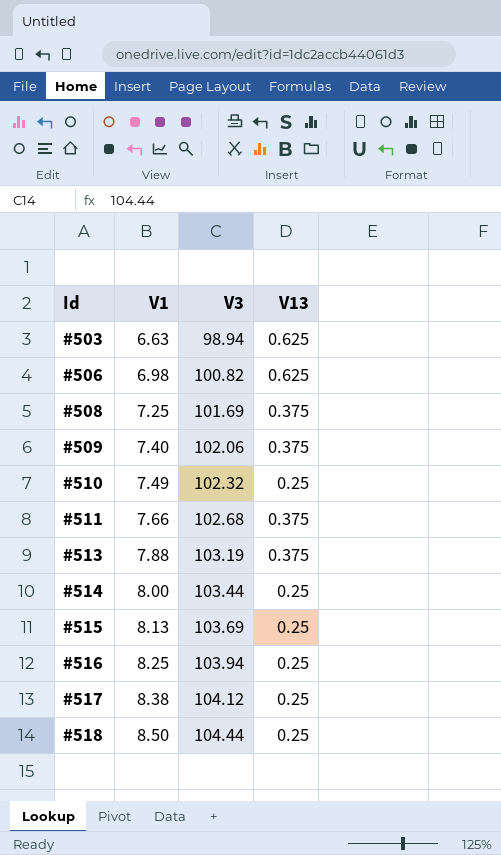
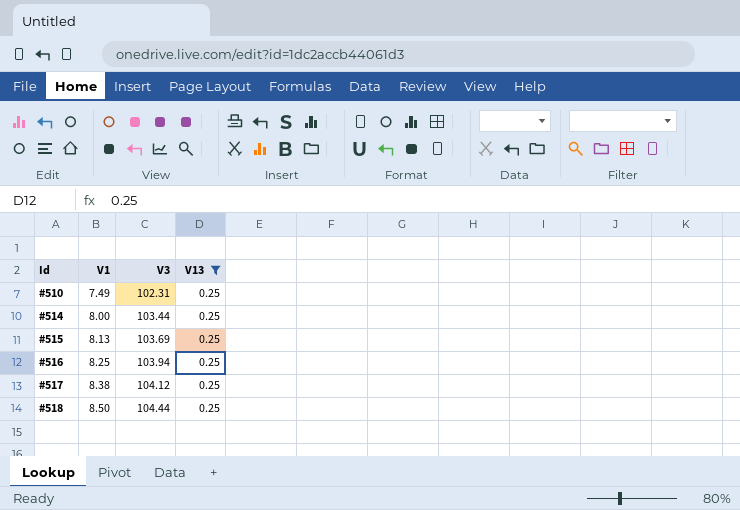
filter: none -> V13 = 0.25
#510 | V3: 102.32 -> 102.31

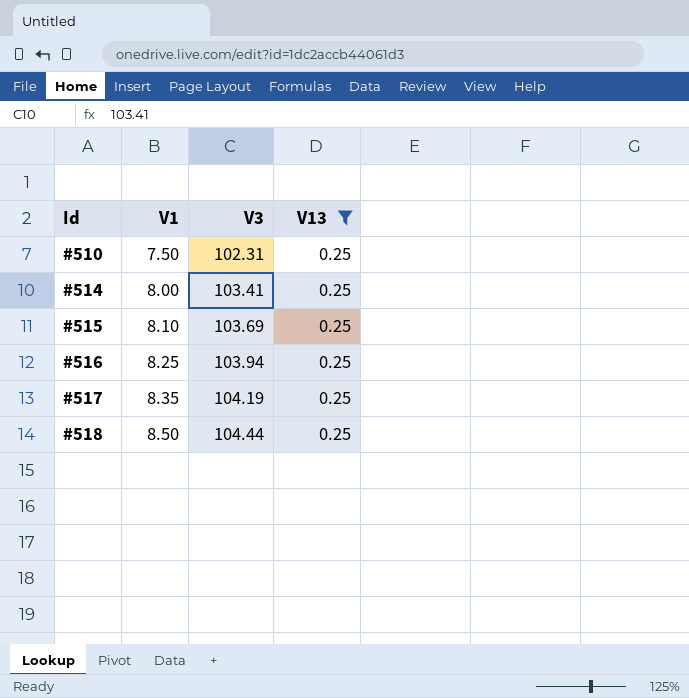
#510 | V1: 7.49 -> 7.50
#514 | V3: 103.44 -> 103.41
#515 | V1: 8.13 -> 8.10
#517 | V1: 8.38 -> 8.35
#517 | V3: 104.12 -> 104.19

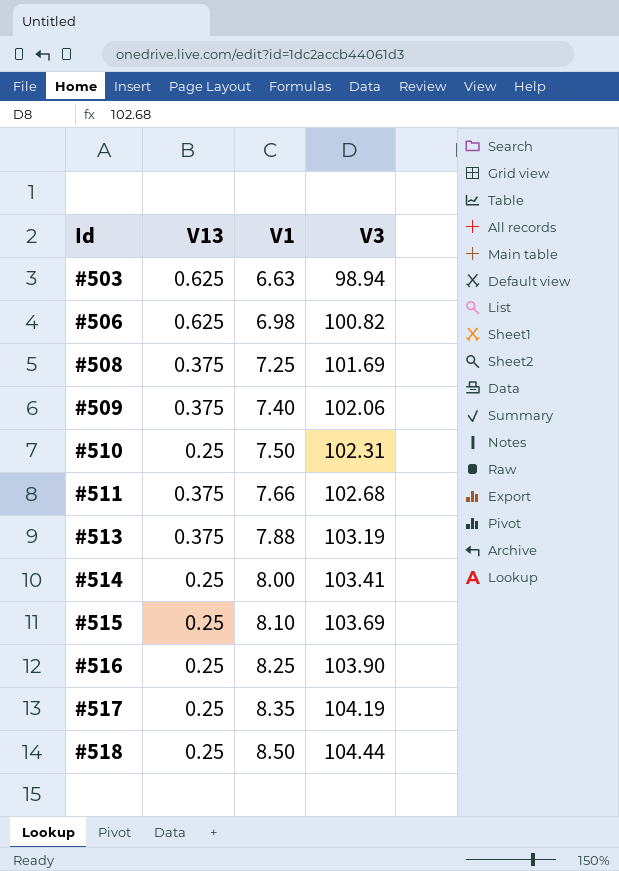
filter: V13 = 0.25 -> none
column V13 | position: 4 -> 2
#516 | V3: 103.94 -> 103.90

